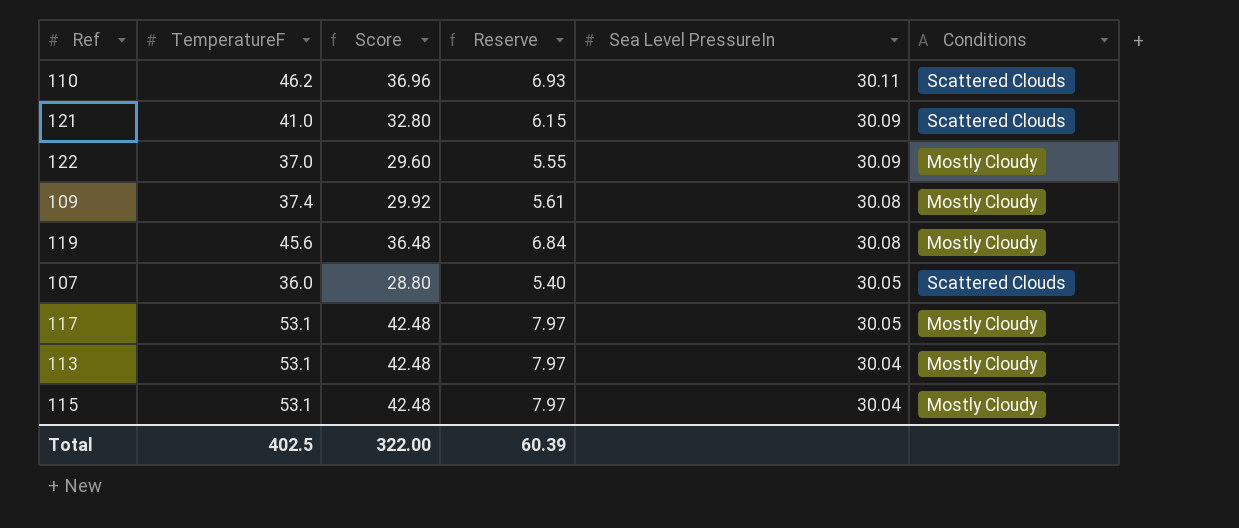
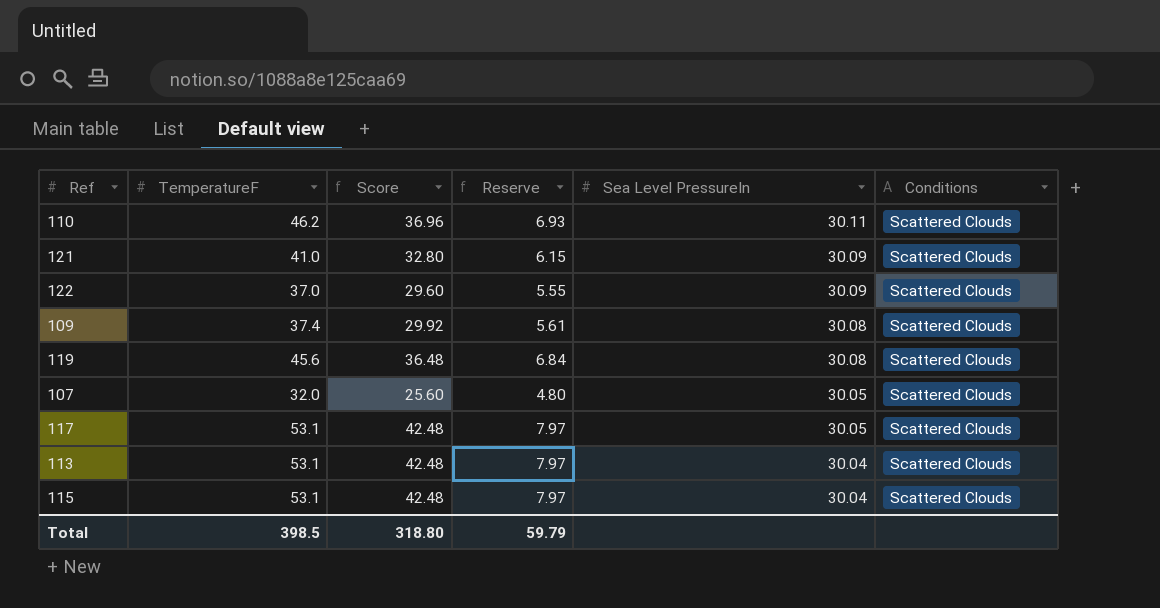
122 | Conditions: Mostly Cloudy -> Scattered Clouds
109 | Conditions: Mostly Cloudy -> Scattered Clouds
119 | Conditions: Mostly Cloudy -> Scattered Clouds
107 | TemperatureF: 36.0 -> 32.0
107 | Score: 28.80 -> 25.60
107 | Reserve: 5.40 -> 4.80
117 | Conditions: Mostly Cloudy -> Scattered Clouds
113 | Conditions: Mostly Cloudy -> Scattered Clouds
115 | Conditions: Mostly Cloudy -> Scattered Clouds
Total | TemperatureF: 402.5 -> 398.5
Total | Score: 322.00 -> 318.80
Total | Reserve: 60.39 -> 59.79

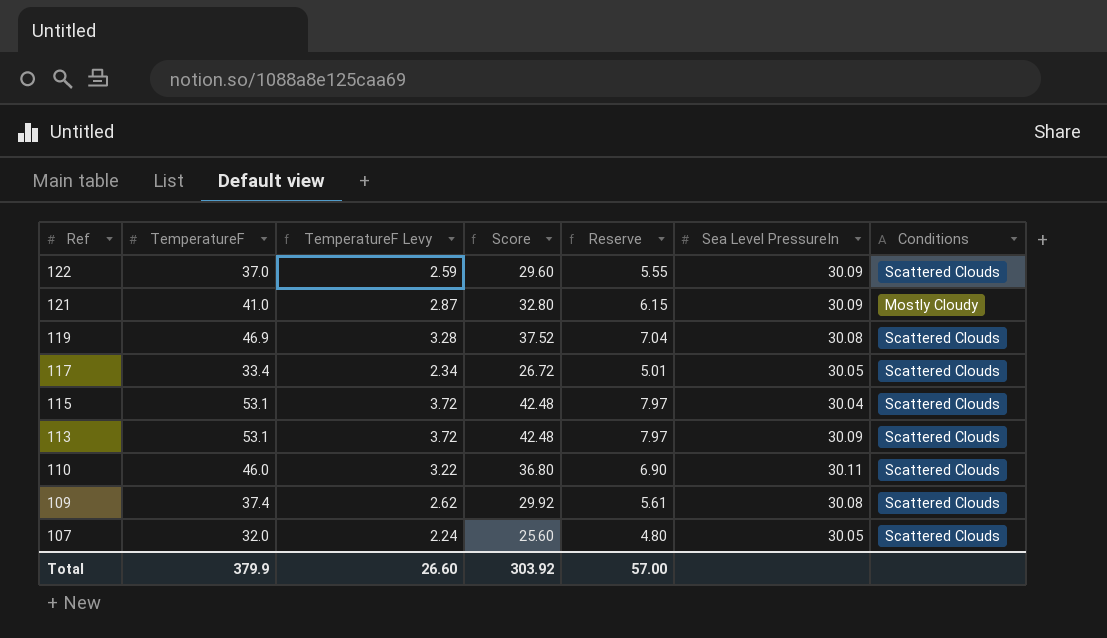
row order: Sea Level PressureIn descending -> Ref descending
column TemperatureF Levy | formula: none -> [TemperatureF] * 0.07
121 | Conditions: Scattered Clouds -> Mostly Cloudy
119 | TemperatureF: 45.6 -> 46.9
119 | Score: 36.48 -> 37.52
119 | Reserve: 6.84 -> 7.04
117 | TemperatureF: 53.1 -> 33.4
117 | Score: 42.48 -> 26.72
117 | Reserve: 7.97 -> 5.01
113 | Sea Level PressureIn: 30.04 -> 30.09
110 | TemperatureF: 46.2 -> 46.0
110 | Score: 36.96 -> 36.80
110 | Reserve: 6.93 -> 6.90
Total | TemperatureF: 398.5 -> 379.9
Total | Score: 318.80 -> 303.92
Total | Reserve: 59.79 -> 57.00

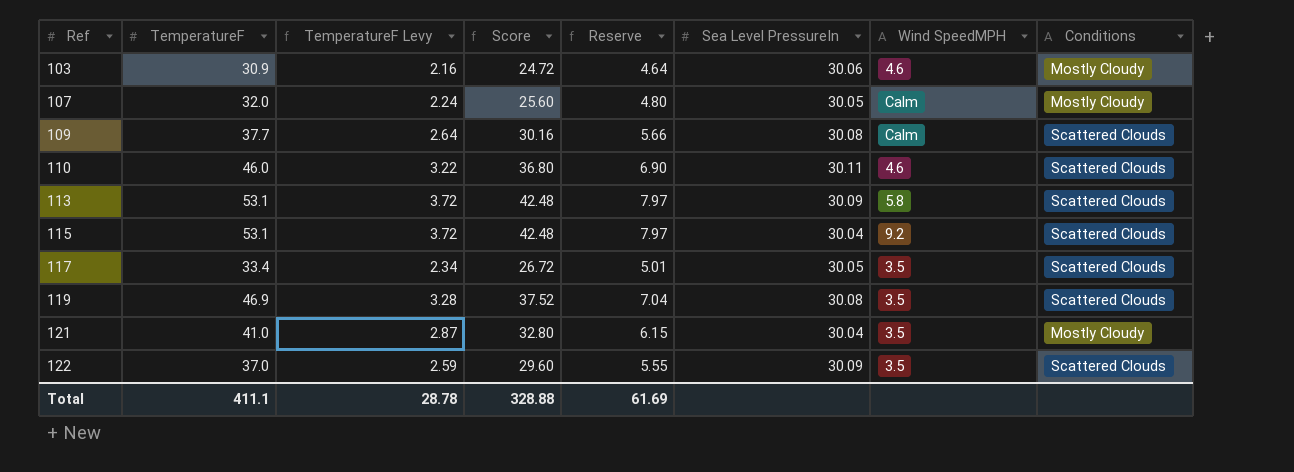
row order: Ref descending -> Ref ascending
column Wind SpeedMPH | position: none -> 7
row 103: none -> 30.9 | 2.16 | 24.72 | 4.64 | 30.06 | 4.6 | Mostly Cloudy
107 | Conditions: Scattered Clouds -> Mostly Cloudy
109 | TemperatureF: 37.4 -> 37.7
109 | TemperatureF Levy: 2.62 -> 2.64
109 | Score: 29.92 -> 30.16
109 | Reserve: 5.61 -> 5.66
121 | Sea Level PressureIn: 30.09 -> 30.04
Total | TemperatureF: 379.9 -> 411.1
Total | TemperatureF Levy: 26.60 -> 28.78
Total | Score: 303.92 -> 328.88
Total | Reserve: 57.00 -> 61.69

